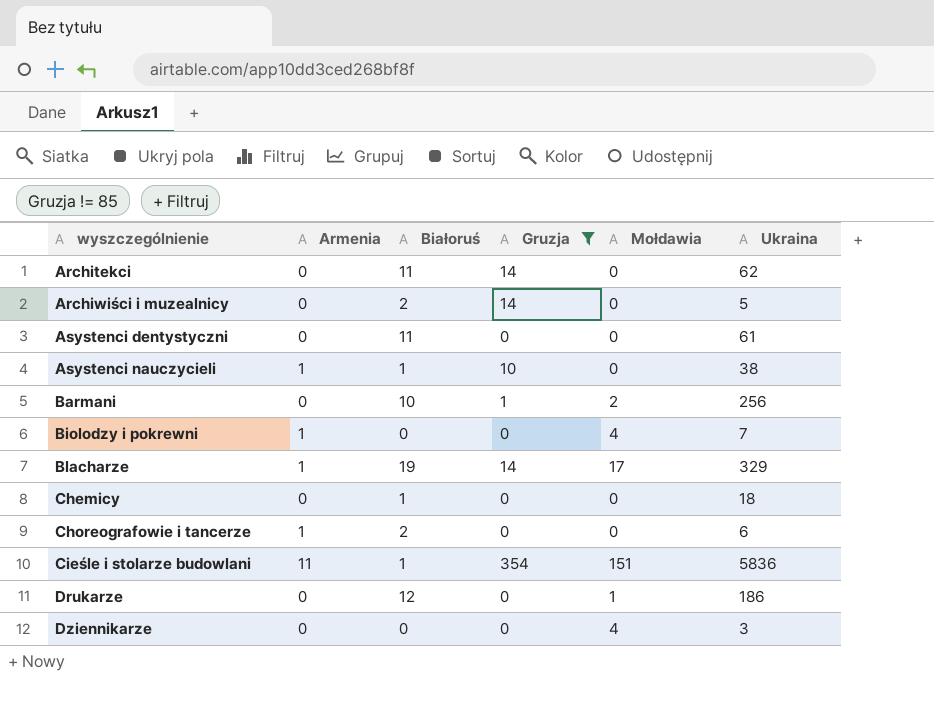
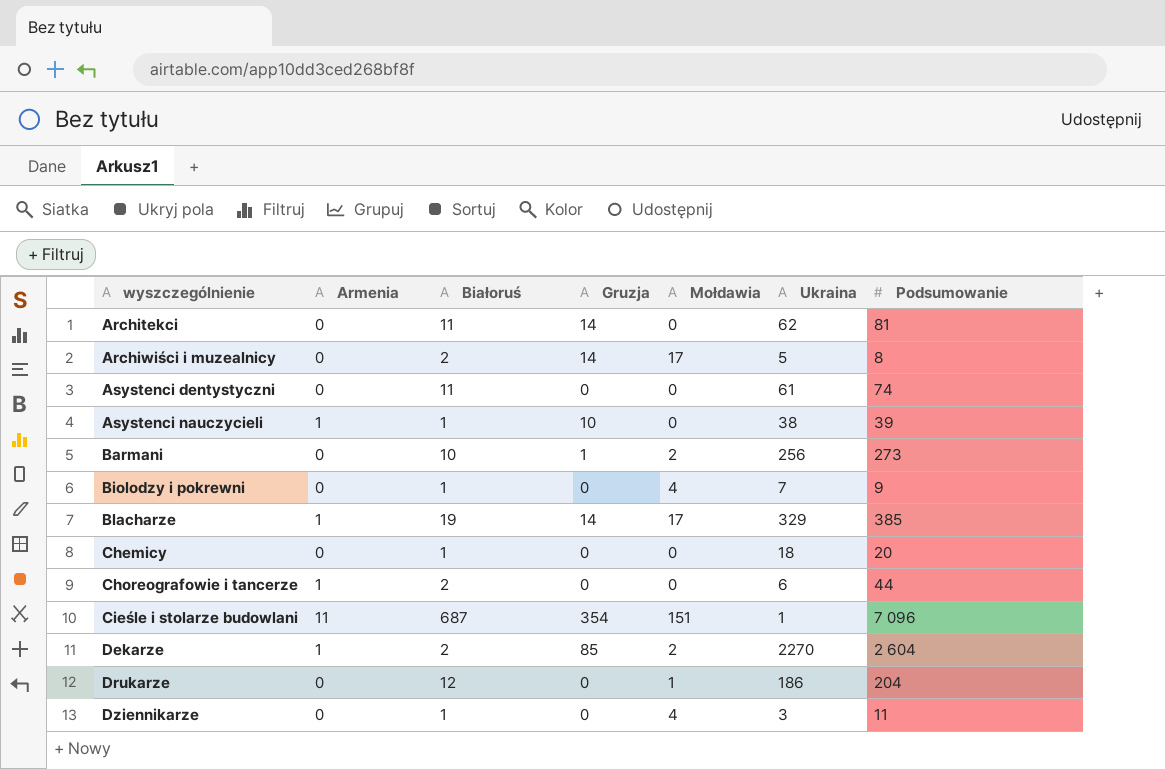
filter: Gruzja != 85 -> none
column Podsumowanie | position: none -> 7
Archiwiści i muzealnicy | Mołdawia: 0 -> 17
Biolodzy i pokrewni | Armenia: 1 -> 0
Biolodzy i pokrewni | Białoruś: 0 -> 1
Cieśle i stolarze budowlani | Białoruś: 1 -> 687
Cieśle i stolarze budowlani | Ukraina: 5836 -> 1
Dziennikarze | Białoruś: 0 -> 1

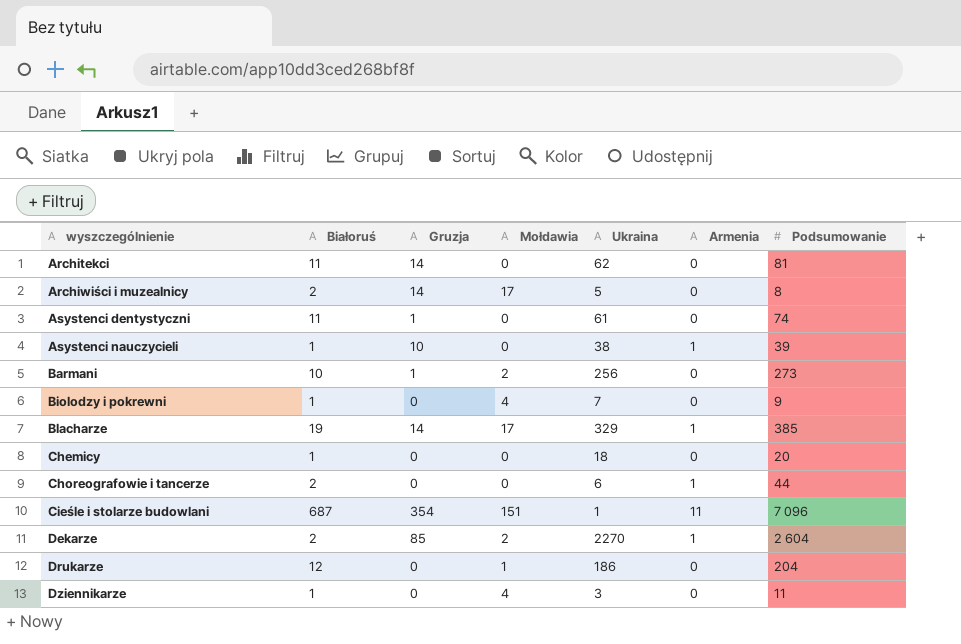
column Armenia | position: 2 -> 6
Asystenci dentystyczni | Gruzja: 0 -> 1

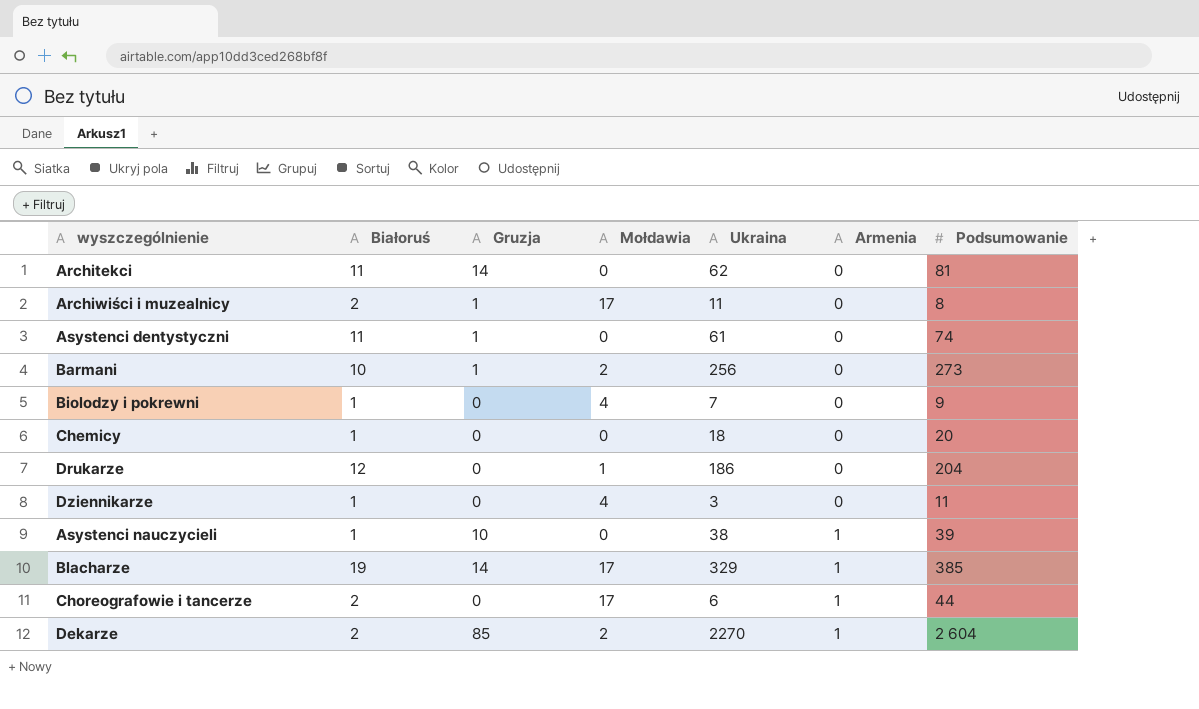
row order: wyszczególnienie ascending -> Armenia ascending
row Cieśle i stolarze budowlani: 687 | 354 | 151 | 1 | 11 | 7 096 -> none
Archiwiści i muzealnicy | Gruzja: 14 -> 1
Archiwiści i muzealnicy | Ukraina: 5 -> 11
Choreografowie i tancerze | Mołdawia: 0 -> 17

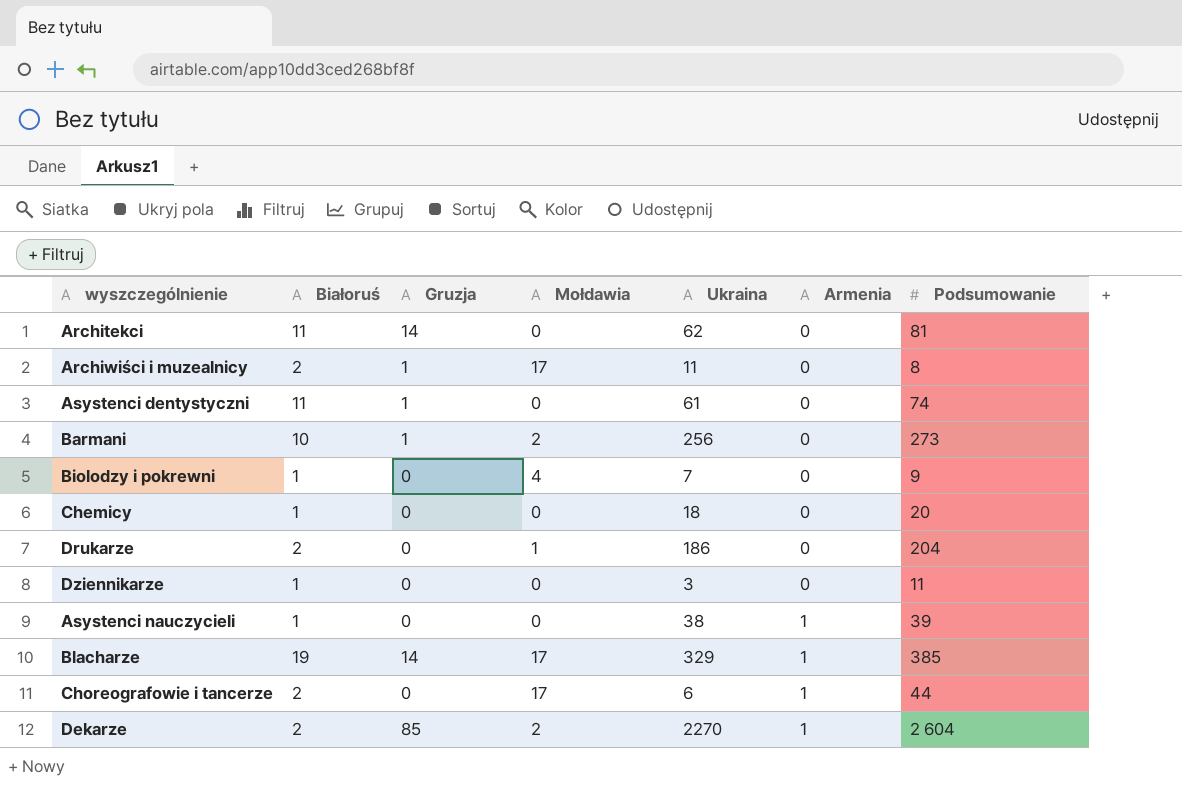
Drukarze | Białoruś: 12 -> 2
Dziennikarze | Mołdawia: 4 -> 0
Asystenci nauczycieli | Gruzja: 10 -> 0

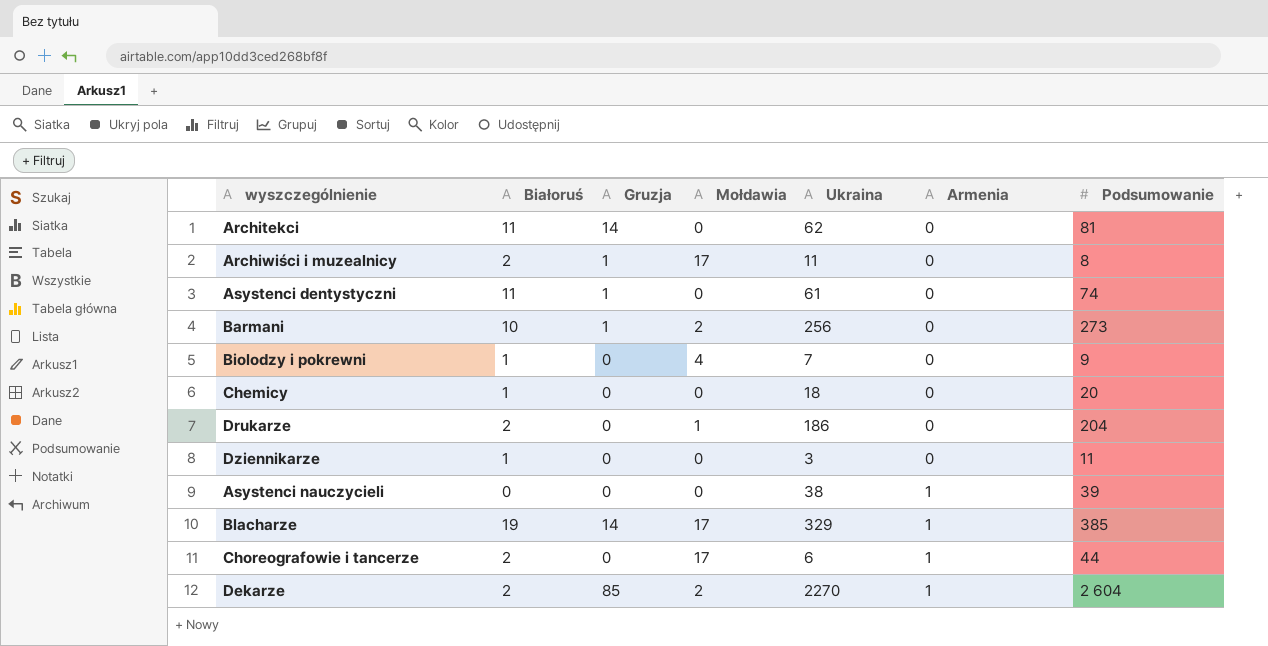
Asystenci nauczycieli | Białoruś: 1 -> 0

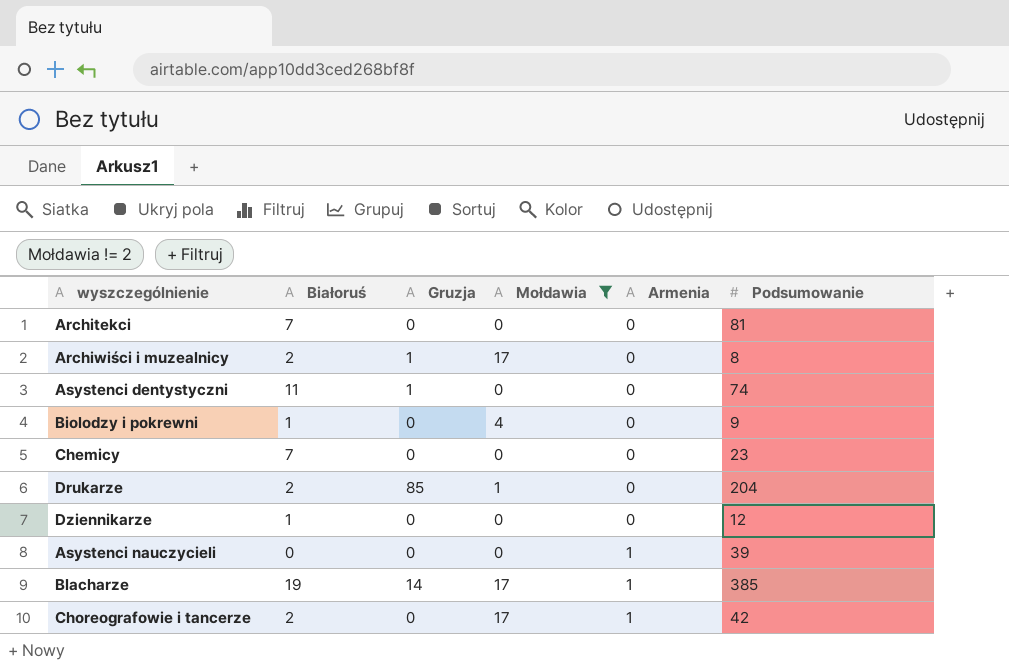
filter: none -> Mołdawia != 2
column Ukraina | position: 5 -> none
Architekci | Białoruś: 11 -> 7
Architekci | Gruzja: 14 -> 0
Chemicy | Białoruś: 1 -> 7
Chemicy | Podsumowanie: 20 -> 23
Drukarze | Gruzja: 0 -> 85
Dziennikarze | Podsumowanie: 11 -> 12
Choreografowie i tancerze | Podsumowanie: 44 -> 42

